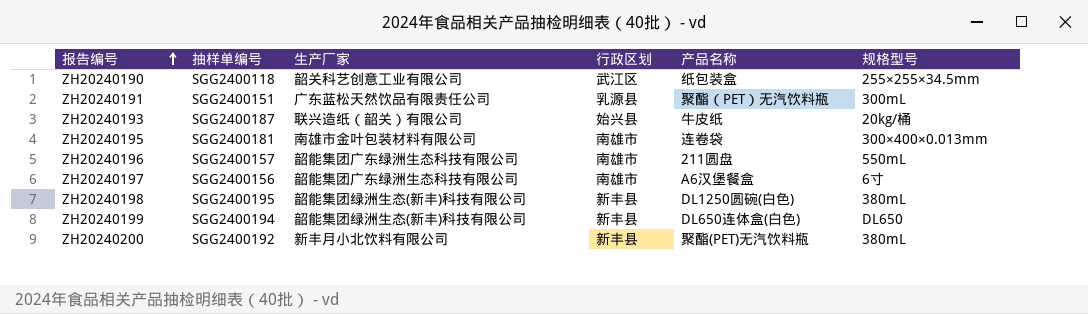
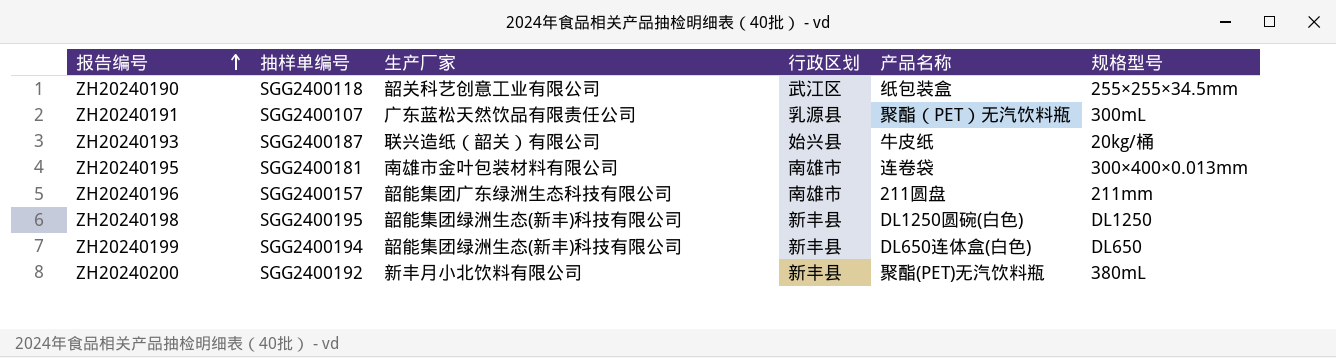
row ZH20240197: SGG2400156 | 韶能集团广东绿洲生态科技有限公司 | 南雄市 | A6汉堡餐盒 | 6寸 -> none
ZH20240191 | 抽样单编号: SGG2400151 -> SGG2400107
ZH20240196 | 规格型号: 550mL -> 211mm
ZH20240198 | 规格型号: 380mL -> DL1250

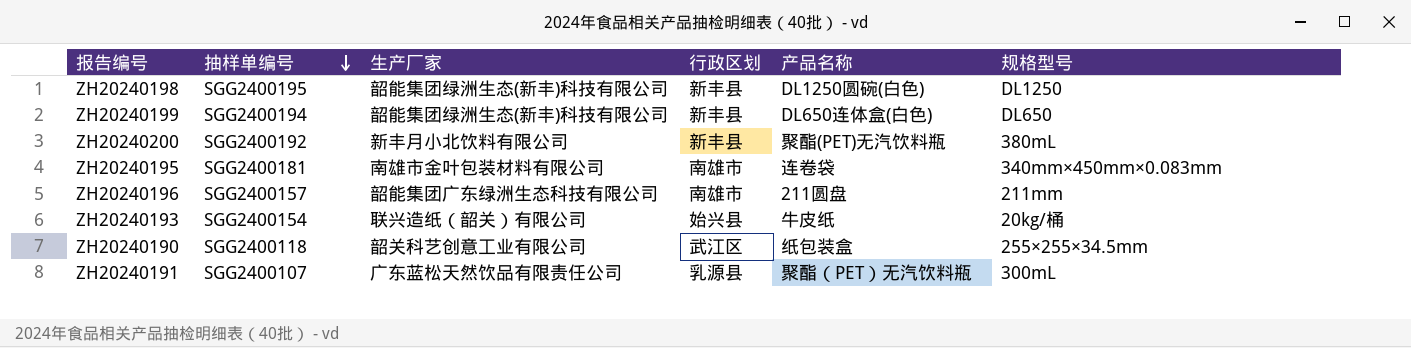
row order: 报告编号 ascending -> 抽样单编号 descending
ZH20240195 | 规格型号: 300×400×0.013mm -> 340mm×450mm×0.083mm
ZH20240193 | 抽样单编号: SGG2400187 -> SGG2400154

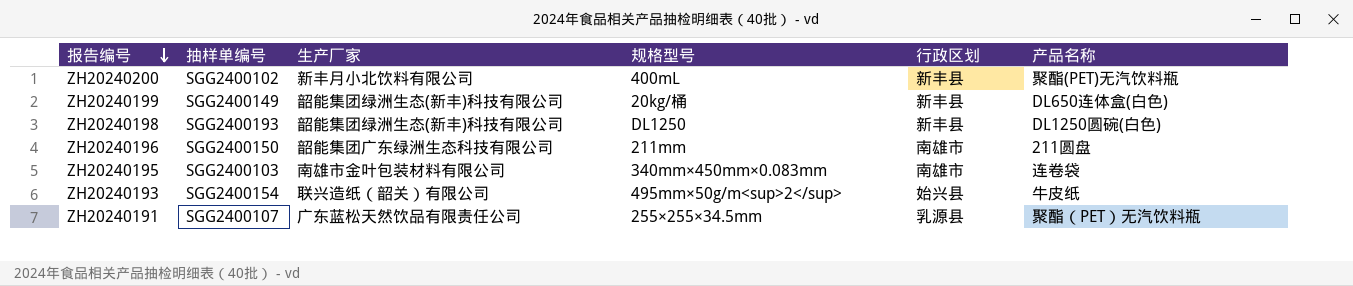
row order: 抽样单编号 descending -> 报告编号 descending
column 规格型号 | position: 6 -> 4
row ZH20240190: SGG2400118 | 韶关科艺创意工业有限公司 | 武江区 | 纸包装盒 | 255×255×34.5mm -> none
ZH20240200 | 抽样单编号: SGG2400192 -> SGG2400102
ZH20240200 | 规格型号: 380mL -> 400mL
ZH20240199 | 抽样单编号: SGG2400194 -> SGG2400149
ZH20240199 | 规格型号: DL650 -> 20kg/桶
ZH20240198 | 抽样单编号: SGG2400195 -> SGG2400193
ZH20240196 | 抽样单编号: SGG2400157 -> SGG2400150
ZH20240195 | 抽样单编号: SGG2400181 -> SGG2400103
ZH20240193 | 规格型号: 20kg/桶 -> 495mm×50g/m<sup>2</sup>
ZH20240191 | 规格型号: 300mL -> 255×255×34.5mm

